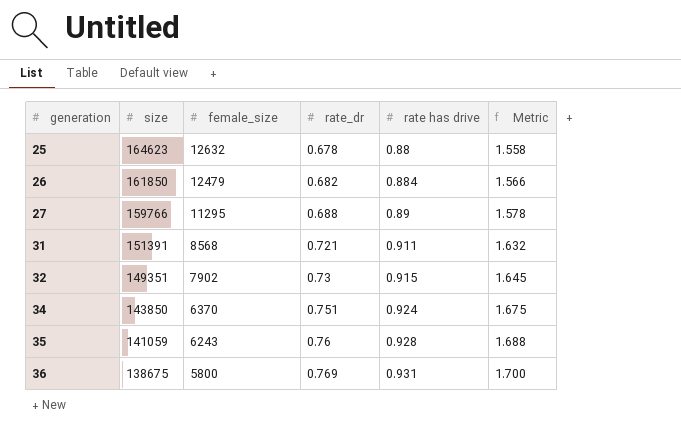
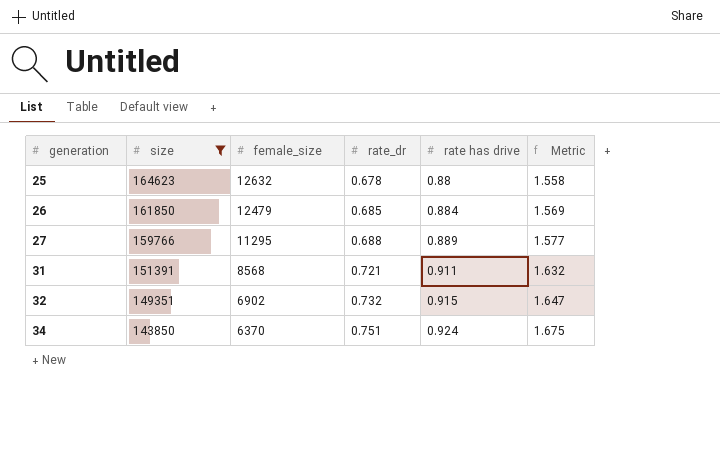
filter: none -> size >= 143850
26 | rate_dr: 0.682 -> 0.685
26 | Metric: 1.566 -> 1.569
27 | rate has drive: 0.89 -> 0.889
27 | Metric: 1.578 -> 1.577
32 | female_size: 7902 -> 6902
32 | rate_dr: 0.73 -> 0.732
32 | Metric: 1.645 -> 1.647

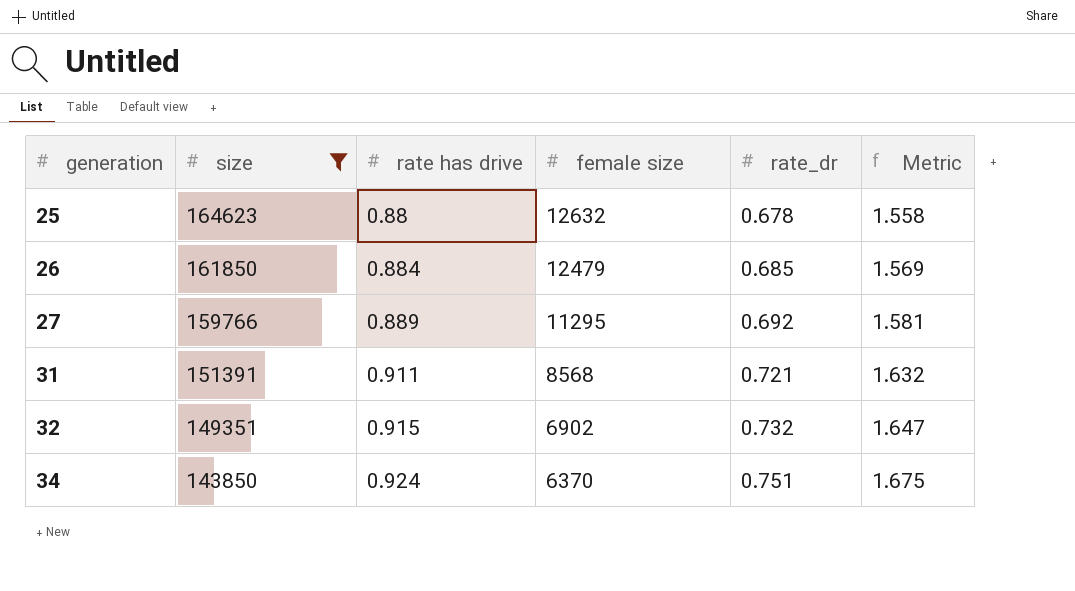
column rate has drive | position: 5 -> 3
column name: female_size -> female size
27 | rate_dr: 0.688 -> 0.692
27 | Metric: 1.577 -> 1.581

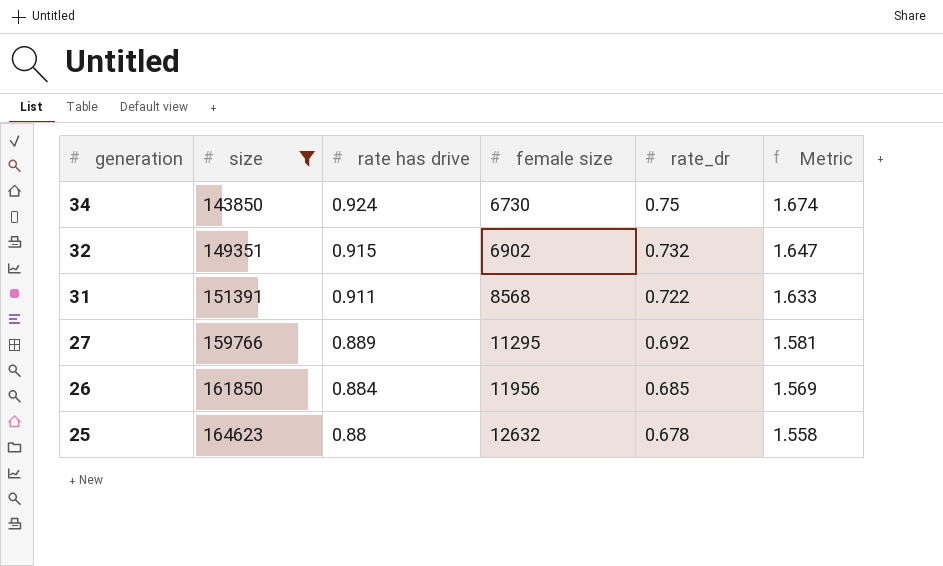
row order: generation ascending -> generation descending
34 | female size: 6370 -> 6730
34 | rate_dr: 0.751 -> 0.75
34 | Metric: 1.675 -> 1.674
31 | rate_dr: 0.721 -> 0.722
31 | Metric: 1.632 -> 1.633
26 | female size: 12479 -> 11956

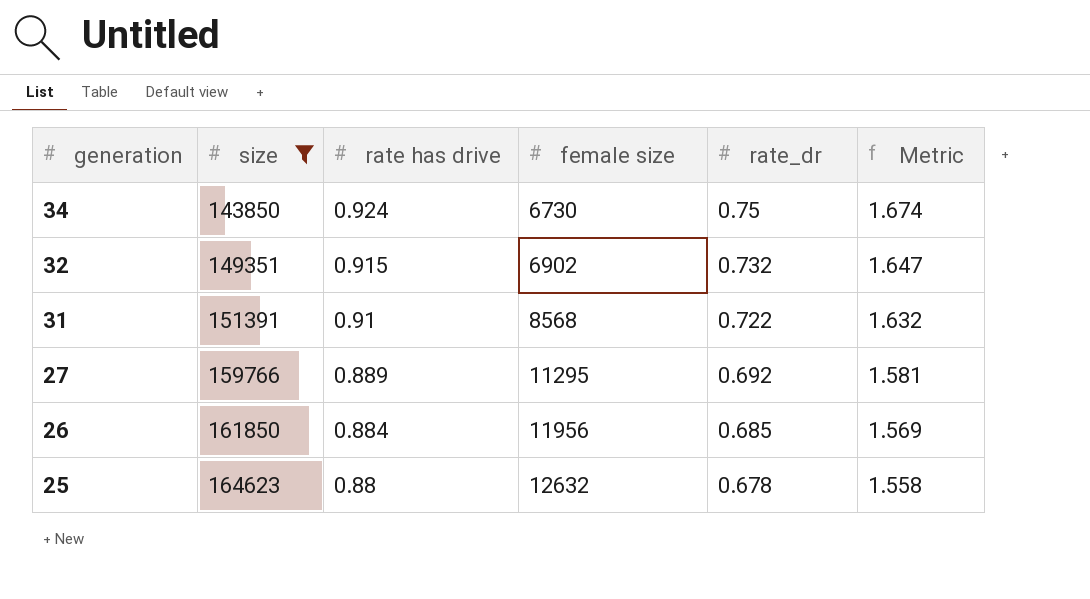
31 | rate has drive: 0.911 -> 0.91
31 | Metric: 1.633 -> 1.632

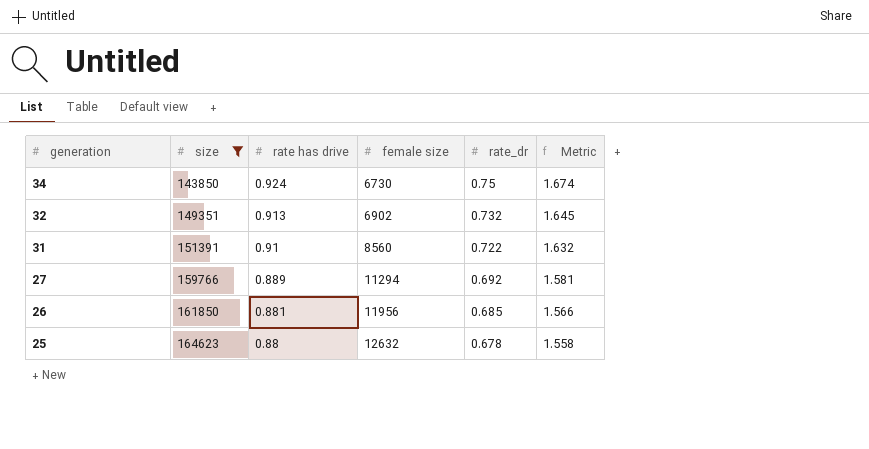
32 | rate has drive: 0.915 -> 0.913
32 | Metric: 1.647 -> 1.645
31 | female size: 8568 -> 8560
27 | female size: 11295 -> 11294
26 | rate has drive: 0.884 -> 0.881
26 | Metric: 1.569 -> 1.566

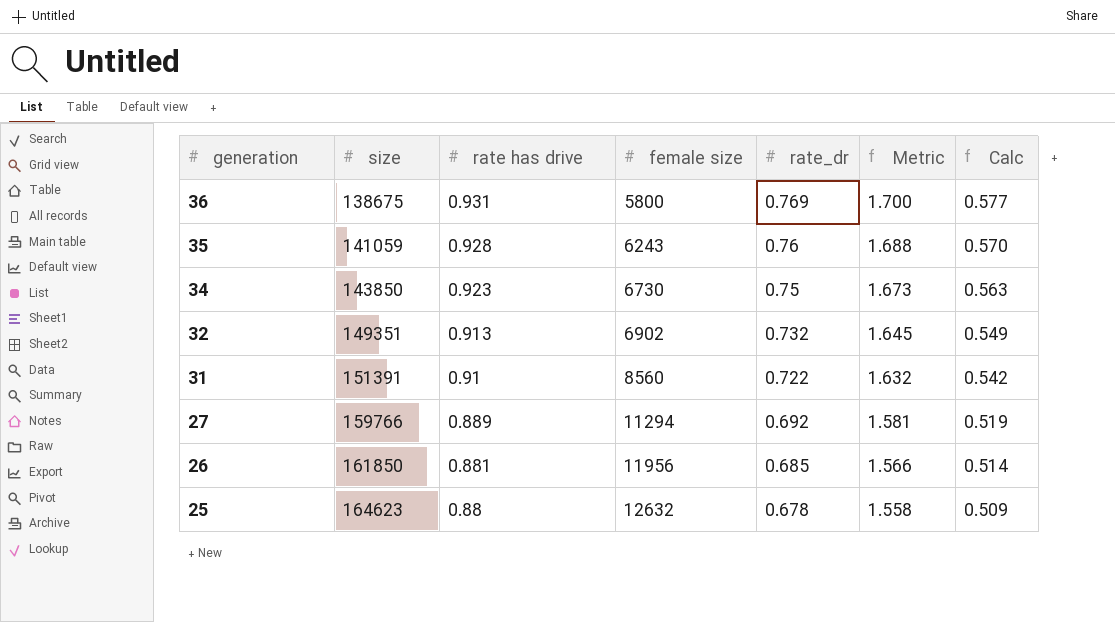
filter: size >= 143850 -> none
column Calc | formula: none -> [rate_dr] * 0.75
34 | rate has drive: 0.924 -> 0.923
34 | Metric: 1.674 -> 1.673

